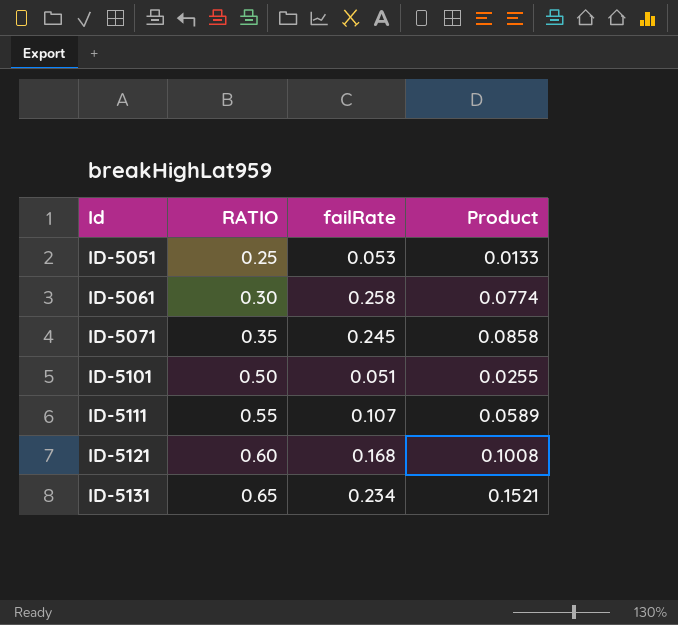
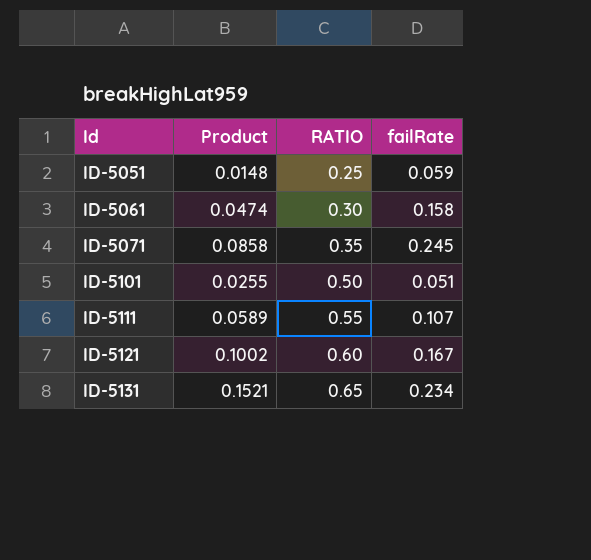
column Product | position: 4 -> 2
ID-5051 | Product: 0.0133 -> 0.0148
ID-5051 | failRate: 0.053 -> 0.059
ID-5061 | Product: 0.0774 -> 0.0474
ID-5061 | failRate: 0.258 -> 0.158
ID-5121 | Product: 0.1008 -> 0.1002
ID-5121 | failRate: 0.168 -> 0.167

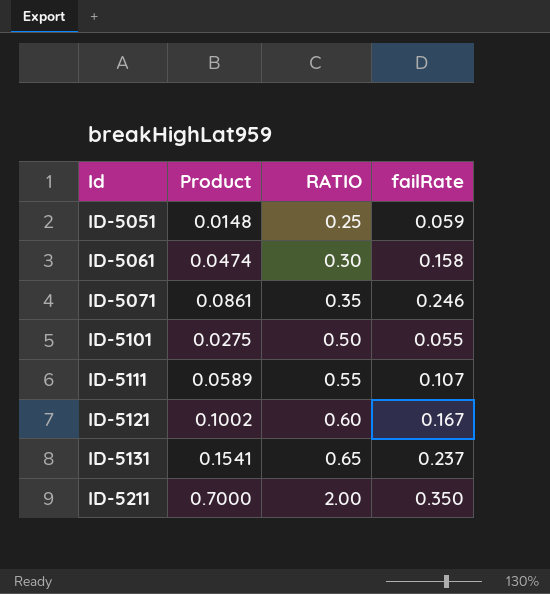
ID-5071 | Product: 0.0858 -> 0.0861
ID-5071 | failRate: 0.245 -> 0.246
ID-5101 | Product: 0.0255 -> 0.0275
ID-5101 | failRate: 0.051 -> 0.055
ID-5131 | Product: 0.1521 -> 0.1541
ID-5131 | failRate: 0.234 -> 0.237
row ID-5211: none -> 0.7000 | 2.00 | 0.350

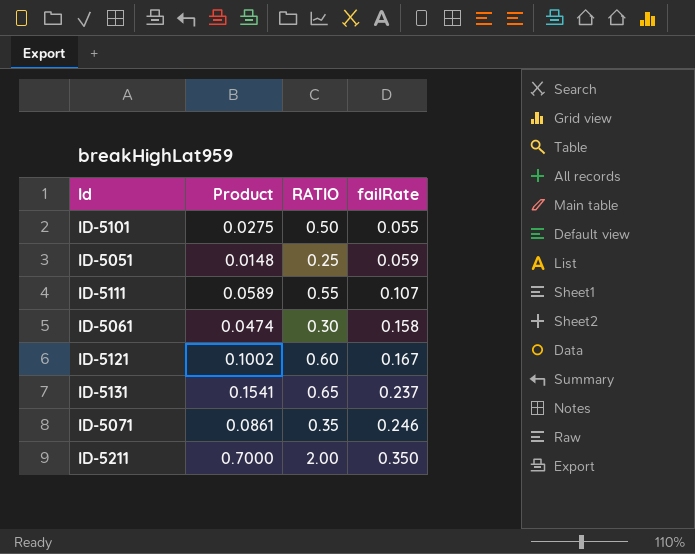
row order: Id ascending -> failRate ascending

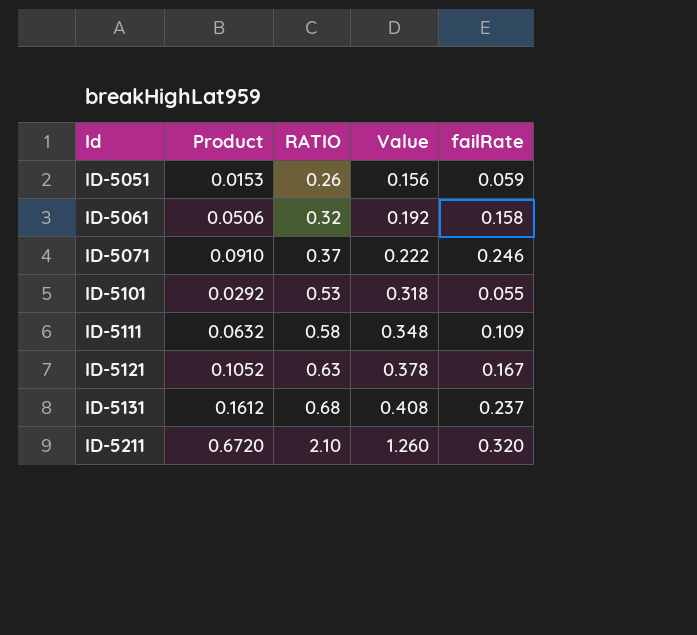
row order: failRate ascending -> Id ascending
column Value | formula: none -> [RATIO] * 0.6
ID-5051 | Product: 0.0148 -> 0.0153
ID-5051 | RATIO: 0.25 -> 0.26
ID-5061 | Product: 0.0474 -> 0.0506
ID-5061 | RATIO: 0.30 -> 0.32
ID-5071 | Product: 0.0861 -> 0.0910
ID-5071 | RATIO: 0.35 -> 0.37
ID-5101 | Product: 0.0275 -> 0.0292
ID-5101 | RATIO: 0.50 -> 0.53
ID-5111 | Product: 0.0589 -> 0.0632
ID-5111 | RATIO: 0.55 -> 0.58
ID-5111 | failRate: 0.107 -> 0.109
ID-5121 | Product: 0.1002 -> 0.1052
ID-5121 | RATIO: 0.60 -> 0.63
ID-5131 | Product: 0.1541 -> 0.1612
ID-5131 | RATIO: 0.65 -> 0.68
ID-5211 | Product: 0.7000 -> 0.6720
ID-5211 | RATIO: 2.00 -> 2.10
ID-5211 | failRate: 0.350 -> 0.320

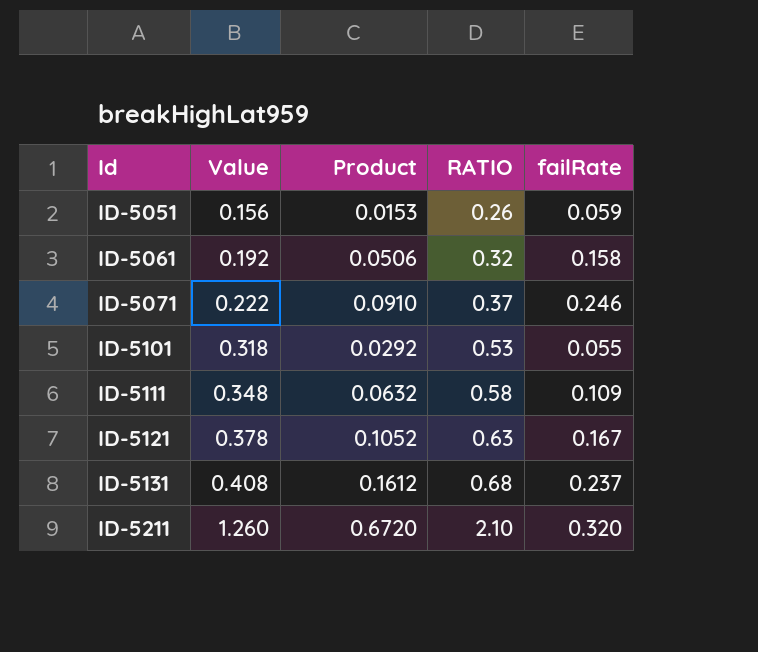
column Value | position: 4 -> 2

